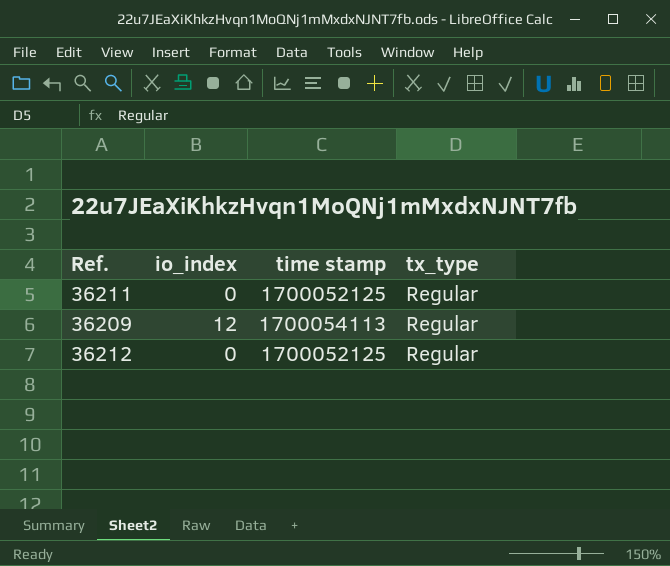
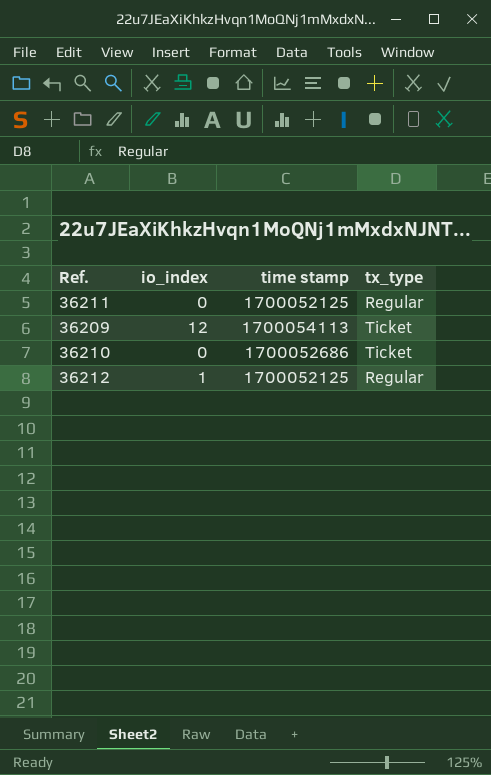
36209 | tx_type: Regular -> Ticket
row 36210: none -> 0 | 1700052686 | Ticket
36212 | io_index: 0 -> 1

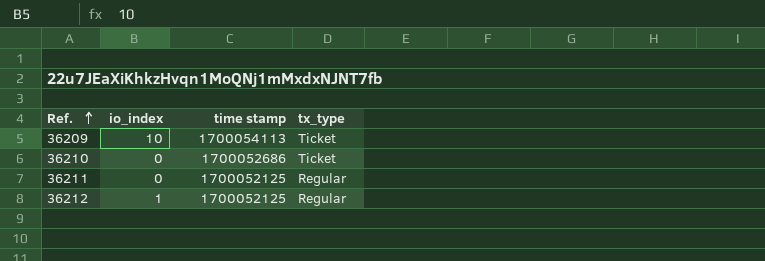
row order: none -> Ref. ascending
36209 | io_index: 12 -> 10

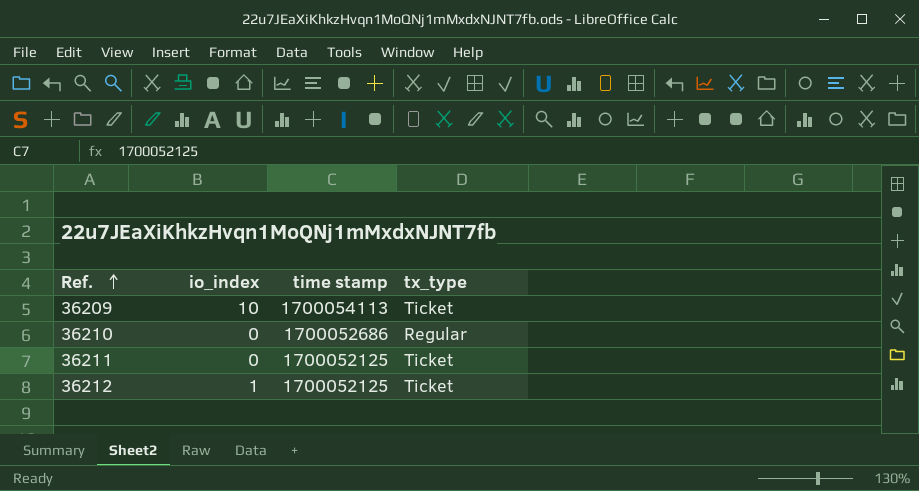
36210 | tx_type: Ticket -> Regular
36211 | tx_type: Regular -> Ticket
36212 | tx_type: Regular -> Ticket

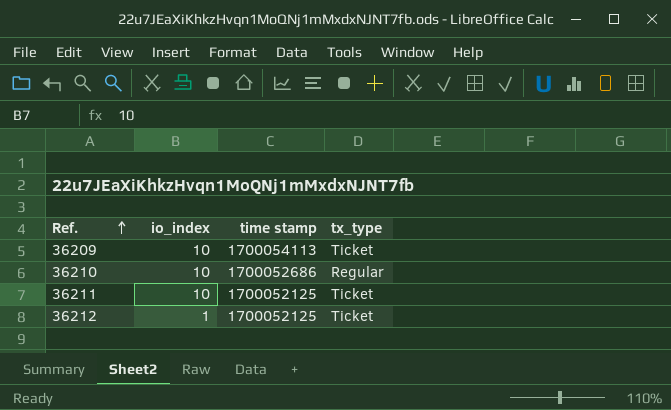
36210 | io_index: 0 -> 10
36211 | io_index: 0 -> 10

